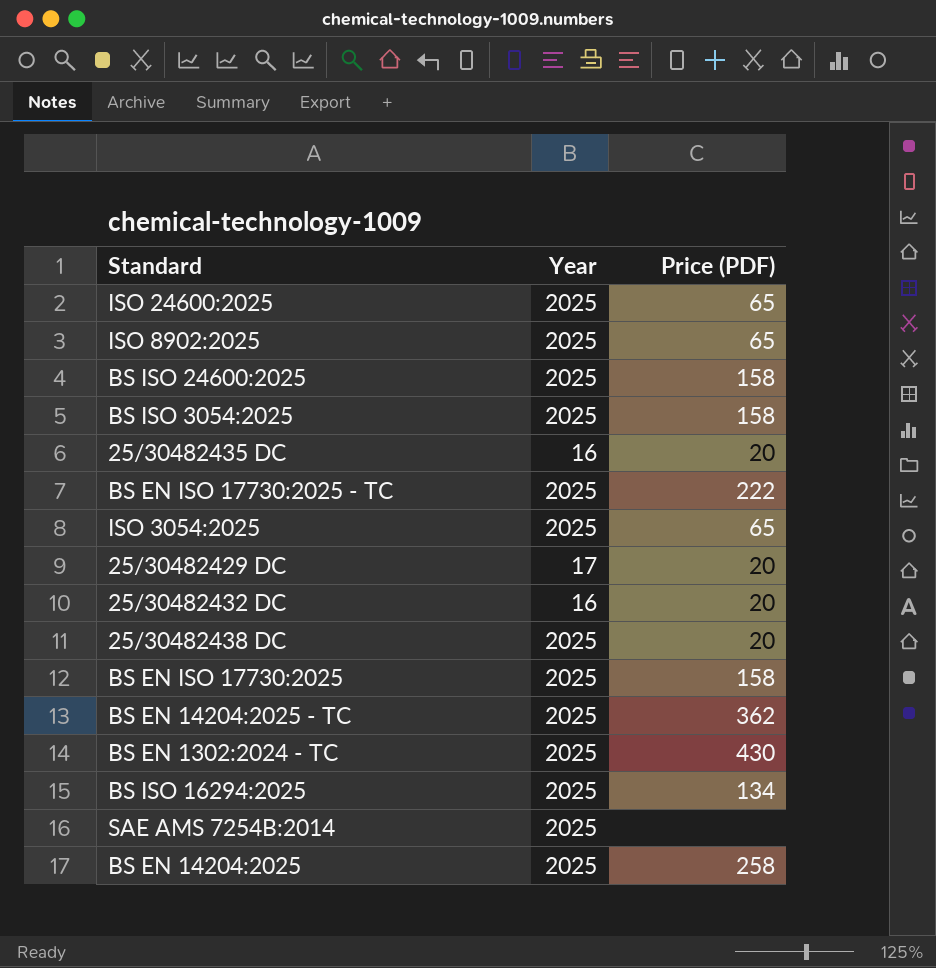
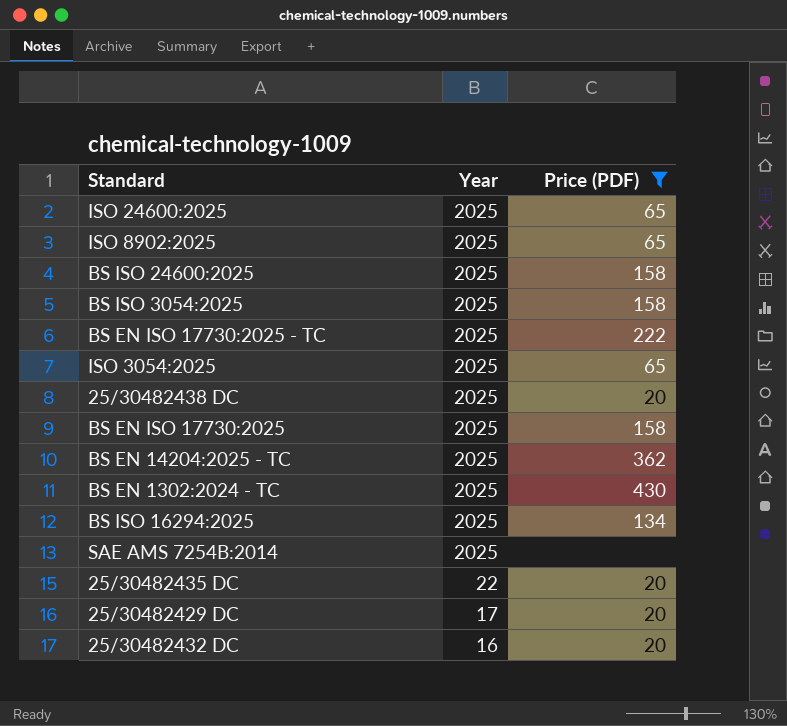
filter: none -> Price (PDF) != 258
row order: none -> Year descending
25/30482435 DC | Year: 16 -> 22

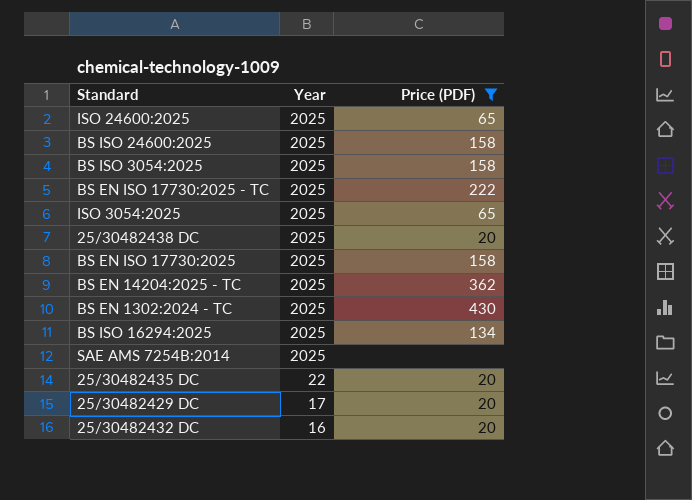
row ISO 8902:2025: 2025 | 65 -> none

